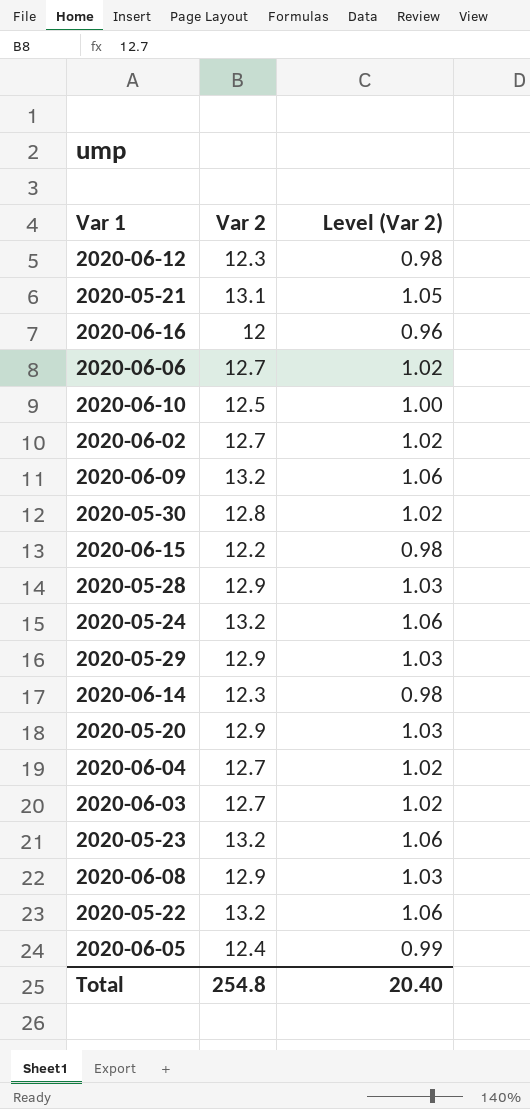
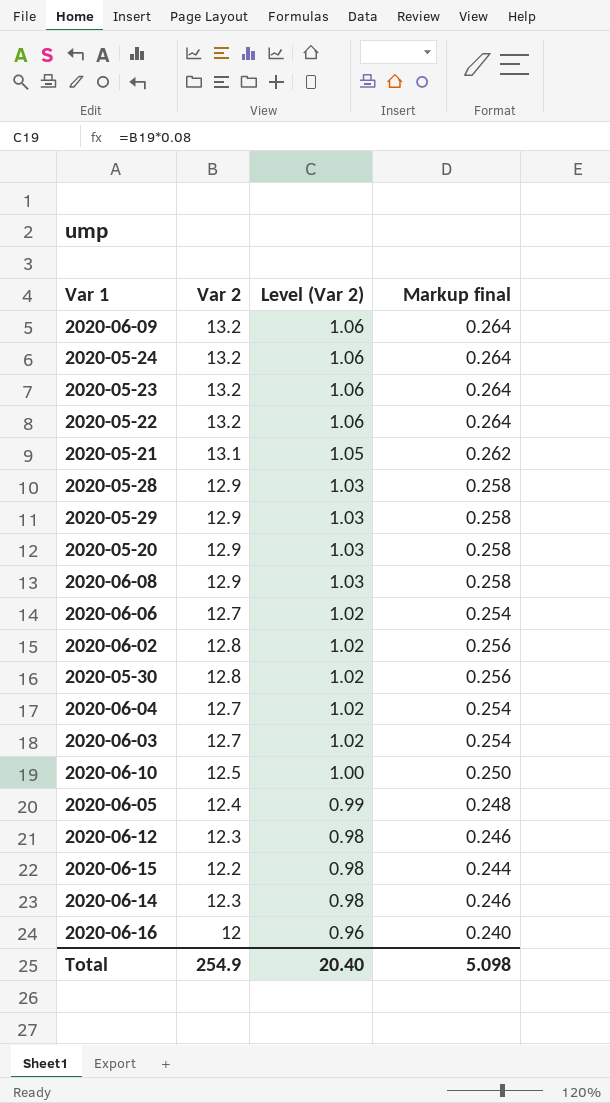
row order: none -> Level (Var 2) descending
column Markup final | formula: none -> [Var 2] * 0.02
2020-06-02 | Var 2: 12.7 -> 12.8
Total | Var 2: 254.8 -> 254.9

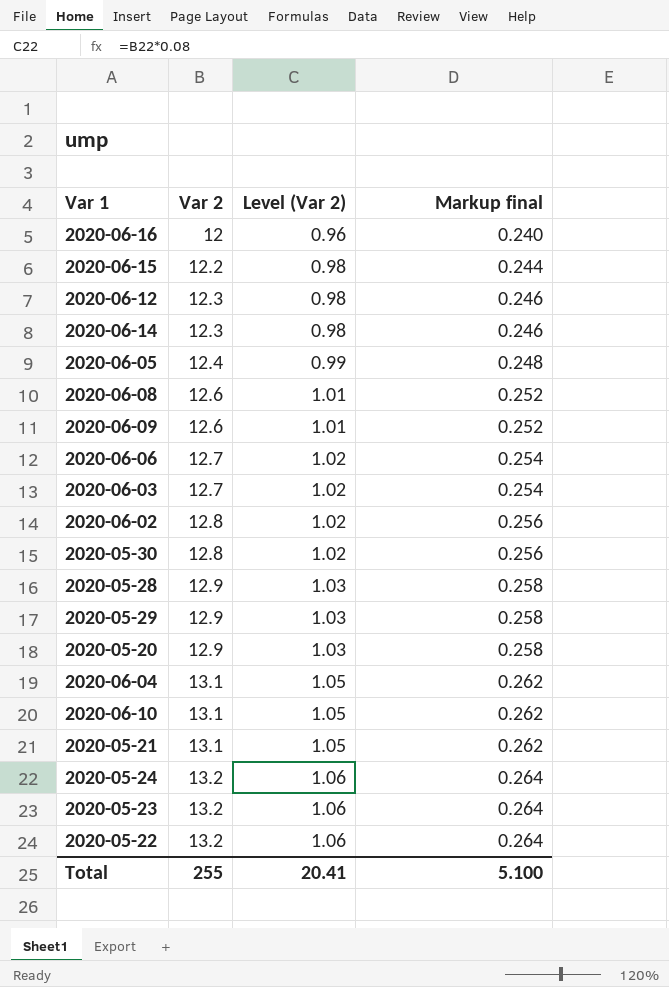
row order: Level (Var 2) descending -> Var 2 ascending
2020-06-08 | Var 2: 12.9 -> 12.6
2020-06-08 | Level (Var 2): 1.03 -> 1.01
2020-06-08 | Markup final: 0.258 -> 0.252
2020-06-09 | Var 2: 13.2 -> 12.6
2020-06-09 | Level (Var 2): 1.06 -> 1.01
2020-06-09 | Markup final: 0.264 -> 0.252
2020-06-04 | Var 2: 12.7 -> 13.1
2020-06-04 | Level (Var 2): 1.02 -> 1.05
2020-06-04 | Markup final: 0.254 -> 0.262
2020-06-10 | Var 2: 12.5 -> 13.1
2020-06-10 | Level (Var 2): 1.00 -> 1.05
2020-06-10 | Markup final: 0.250 -> 0.262
Total | Var 2: 254.9 -> 255
Total | Level (Var 2): 20.40 -> 20.41
Total | Markup final: 5.098 -> 5.100

